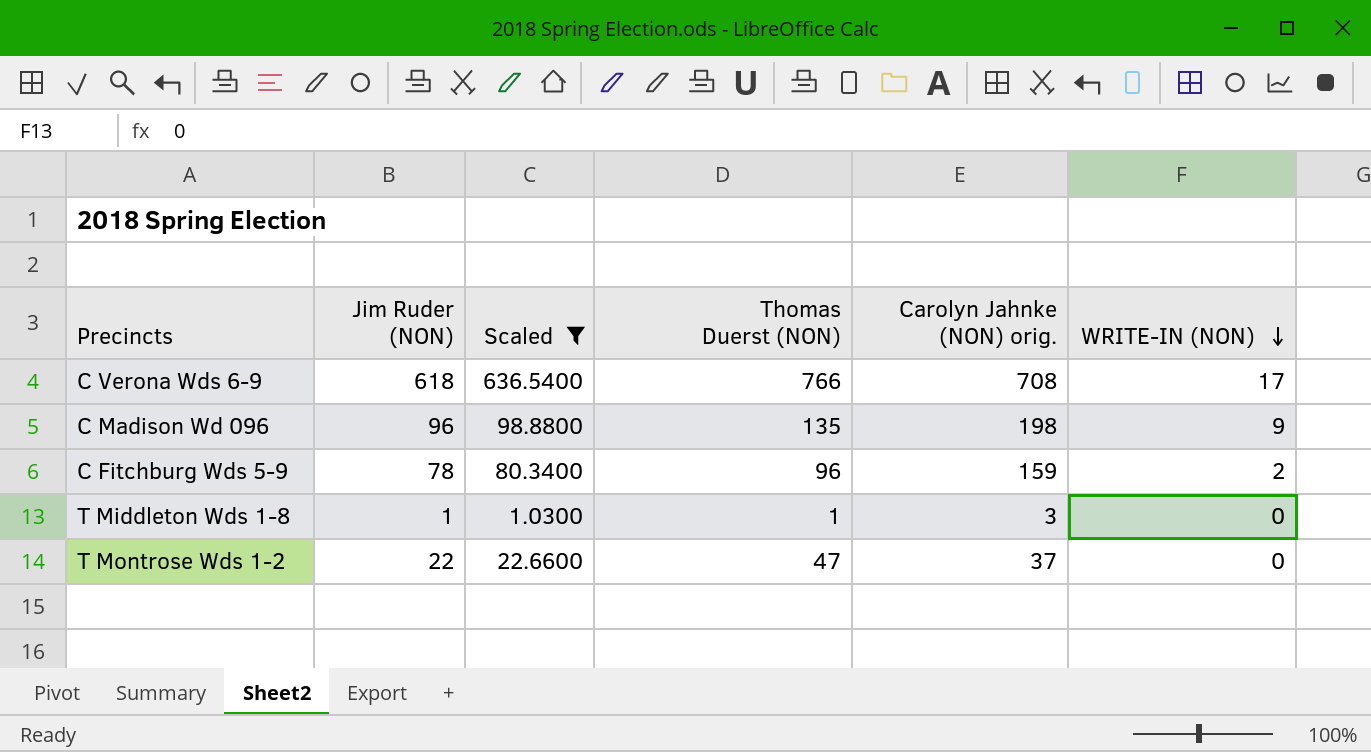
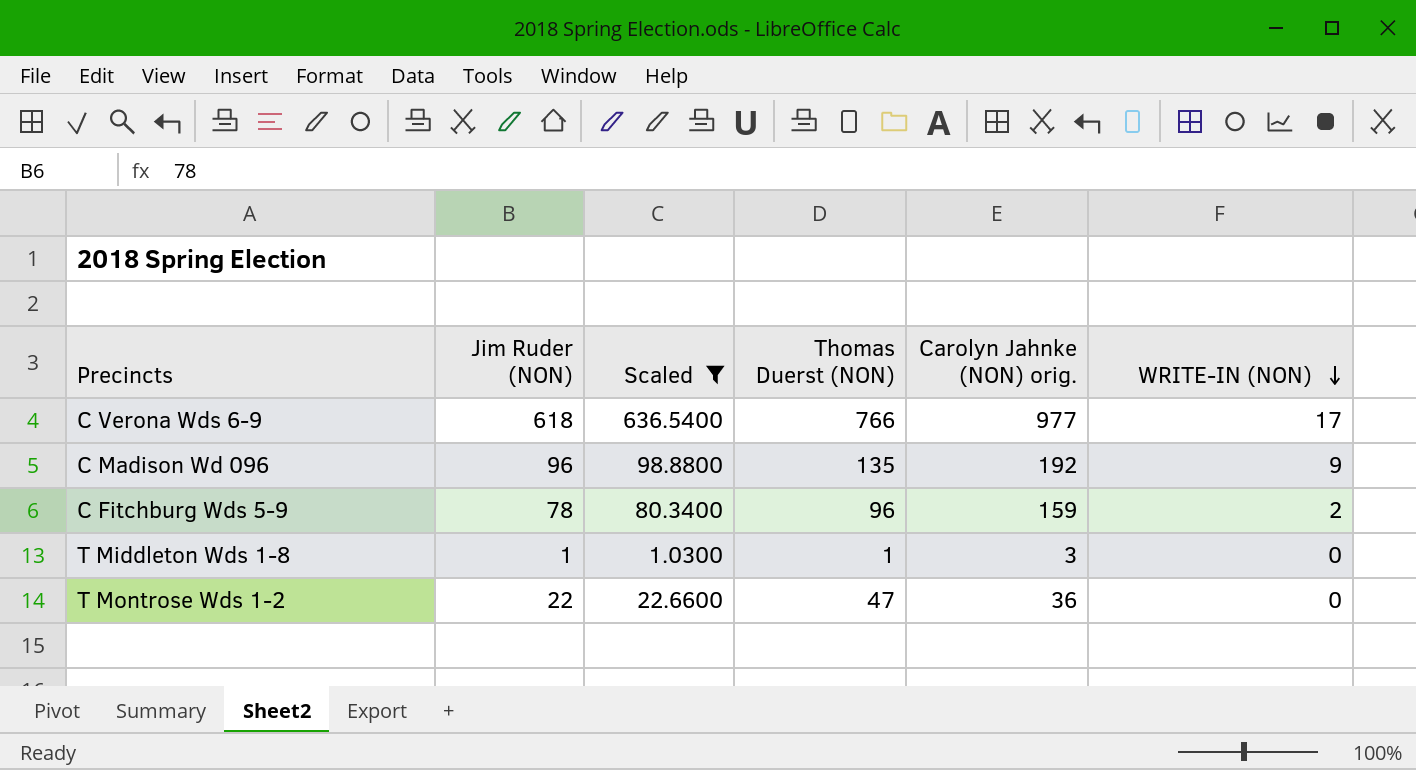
C Verona Wds 6-9 | Carolyn Jahnke (NON) orig.: 708 -> 977
C Madison Wd 096 | Carolyn Jahnke (NON) orig.: 198 -> 192
T Montrose Wds 1-2 | Carolyn Jahnke (NON) orig.: 37 -> 36

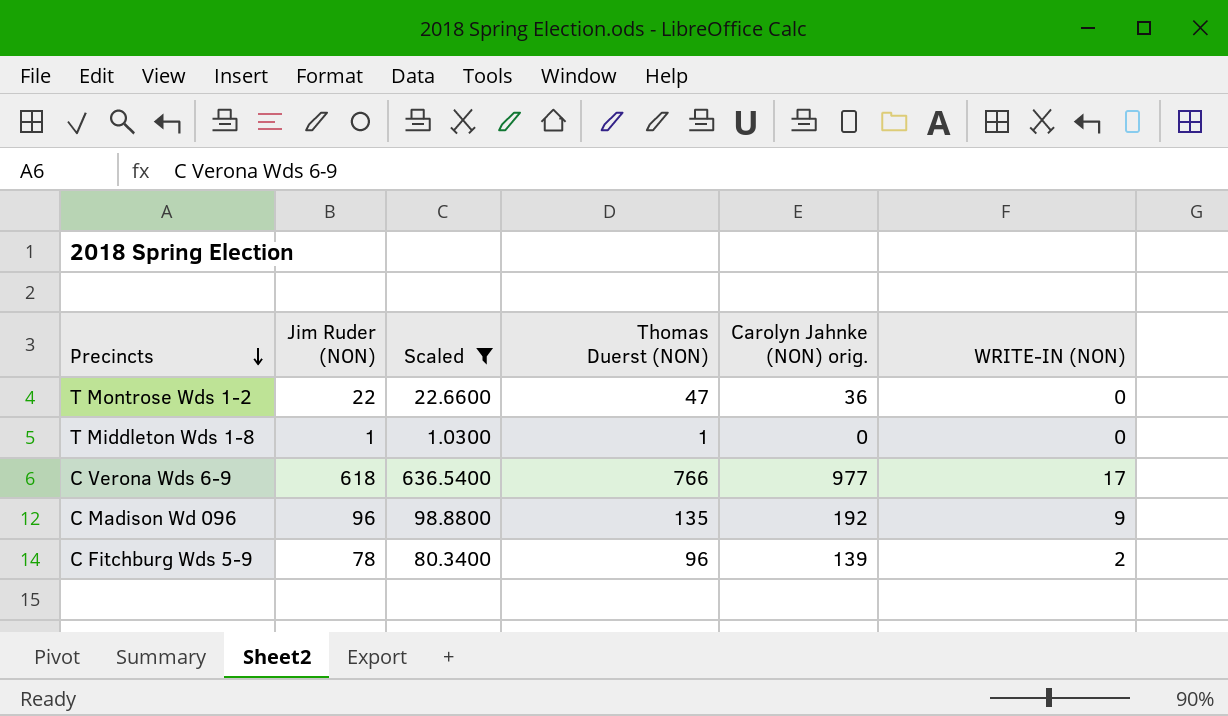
row order: WRITE-IN (NON) descending -> Precincts descending
T Middleton Wds 1-8 | Carolyn Jahnke (NON) orig.: 3 -> 0
C Fitchburg Wds 5-9 | Carolyn Jahnke (NON) orig.: 159 -> 139

